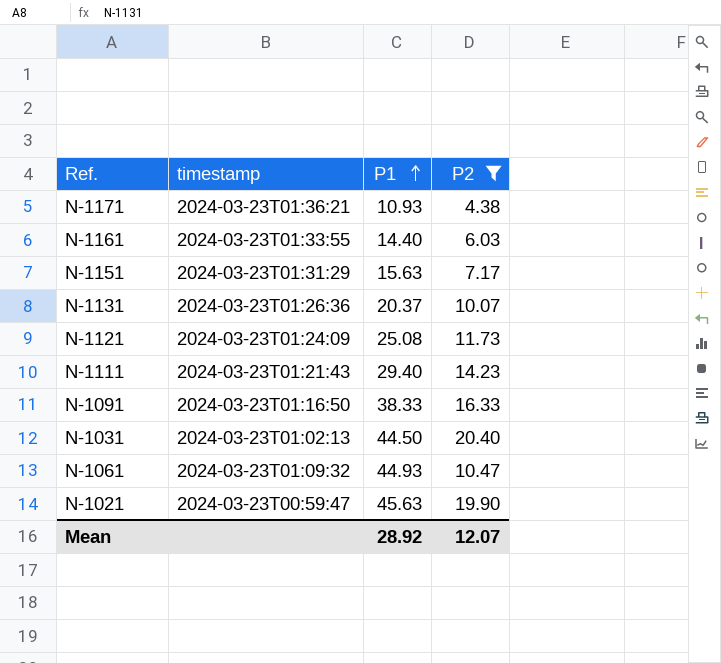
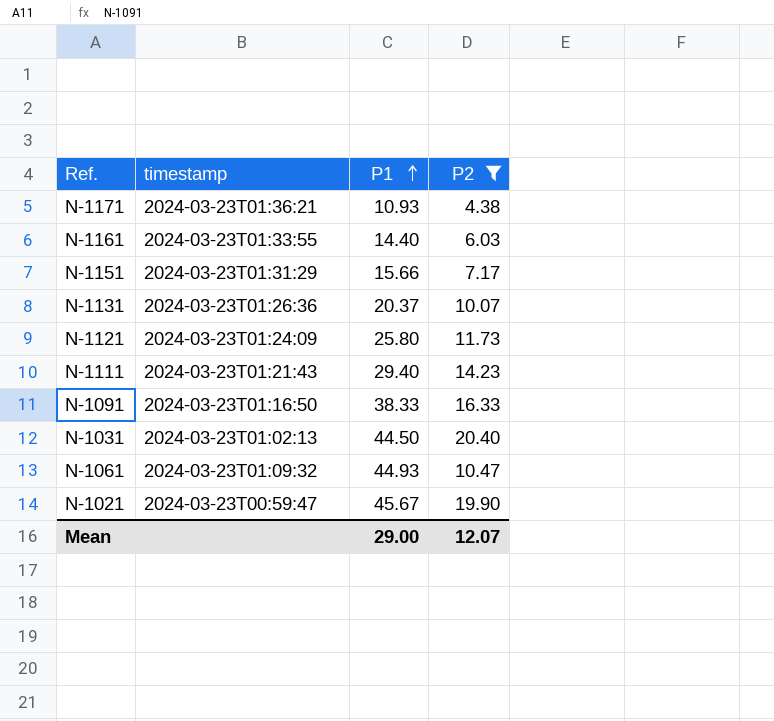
N-1151 | P1: 15.63 -> 15.66
N-1121 | P1: 25.08 -> 25.80
N-1021 | P1: 45.63 -> 45.67
Mean | P1: 28.92 -> 29.00

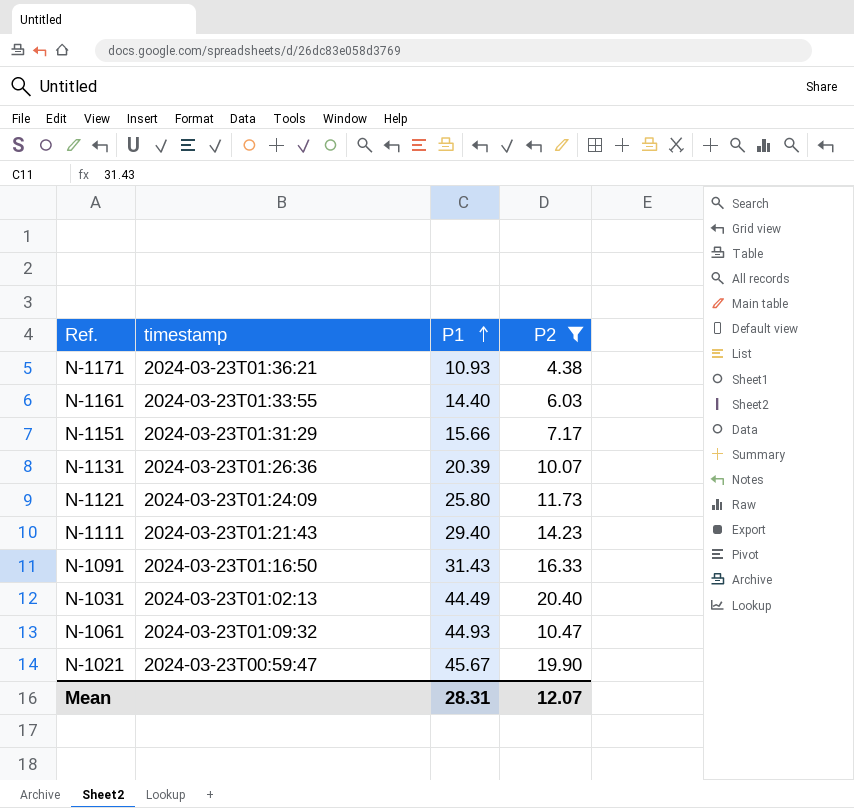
N-1131 | P1: 20.37 -> 20.39
N-1091 | P1: 38.33 -> 31.43
N-1031 | P1: 44.50 -> 44.49
Mean | P1: 29.00 -> 28.31

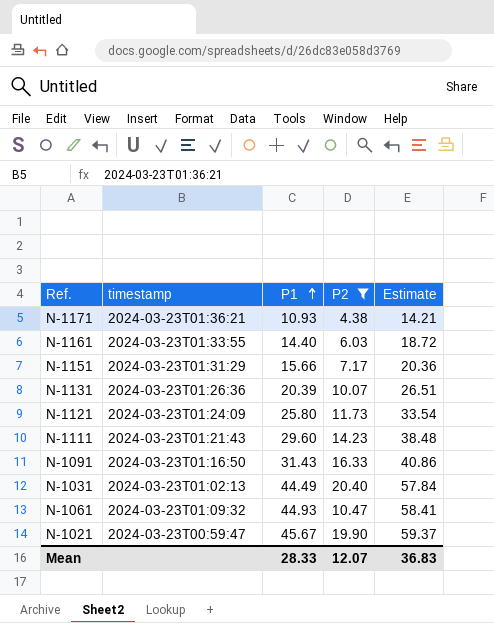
column Estimate | formula: none -> [P1] * 1.3
N-1111 | P1: 29.40 -> 29.60
Mean | P1: 28.31 -> 28.33

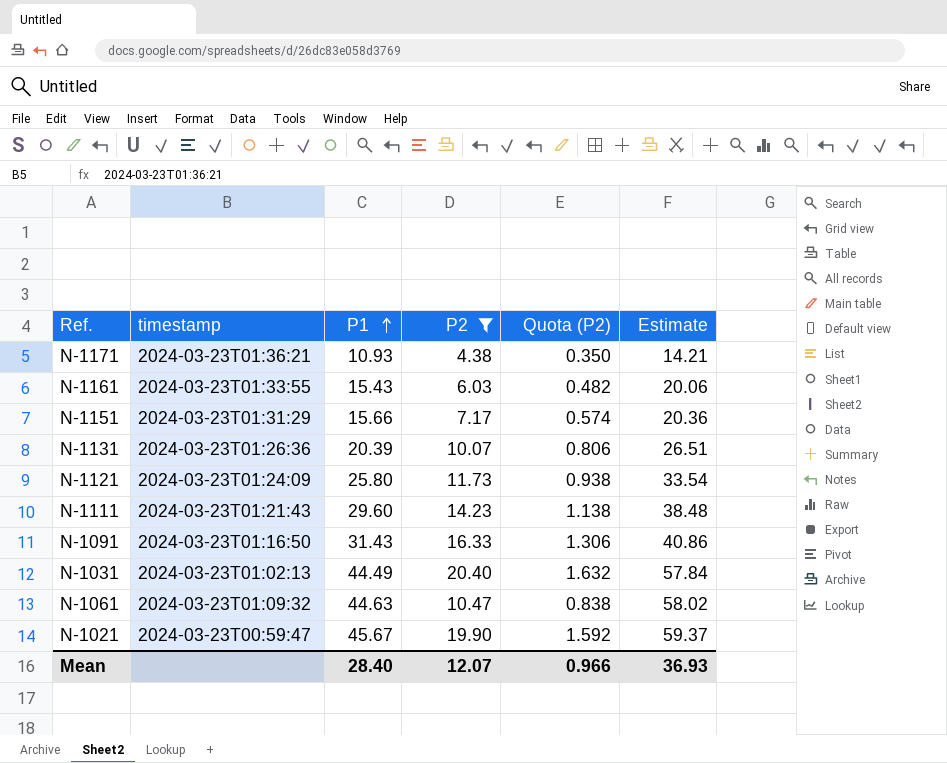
column Quota (P2) | formula: none -> [P2] * 0.08
N-1161 | P1: 14.40 -> 15.43
N-1161 | Estimate: 18.72 -> 20.06
N-1061 | P1: 44.93 -> 44.63
N-1061 | Estimate: 58.41 -> 58.02
Mean | P1: 28.33 -> 28.40
Mean | Estimate: 36.83 -> 36.93

